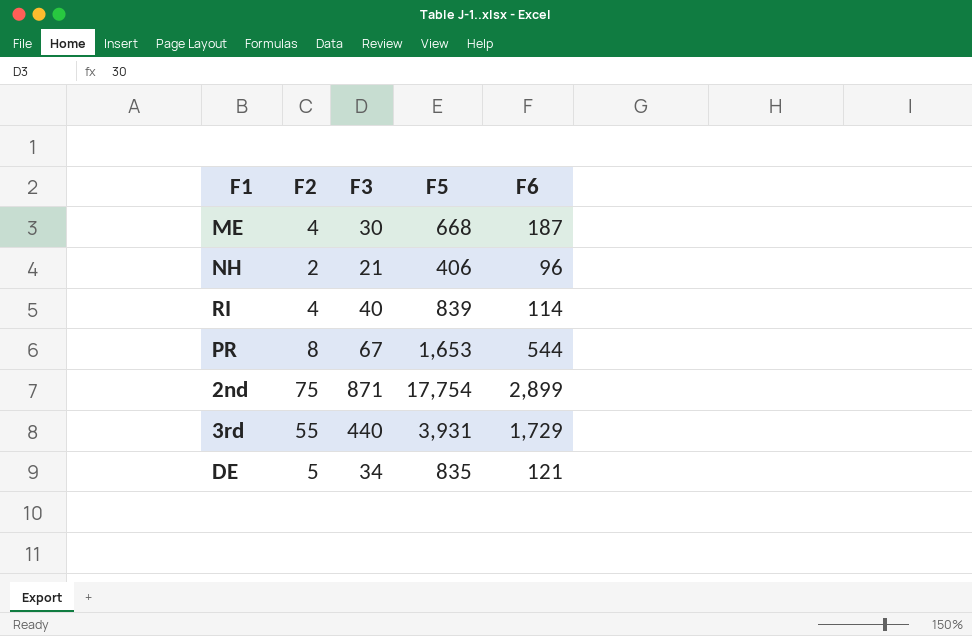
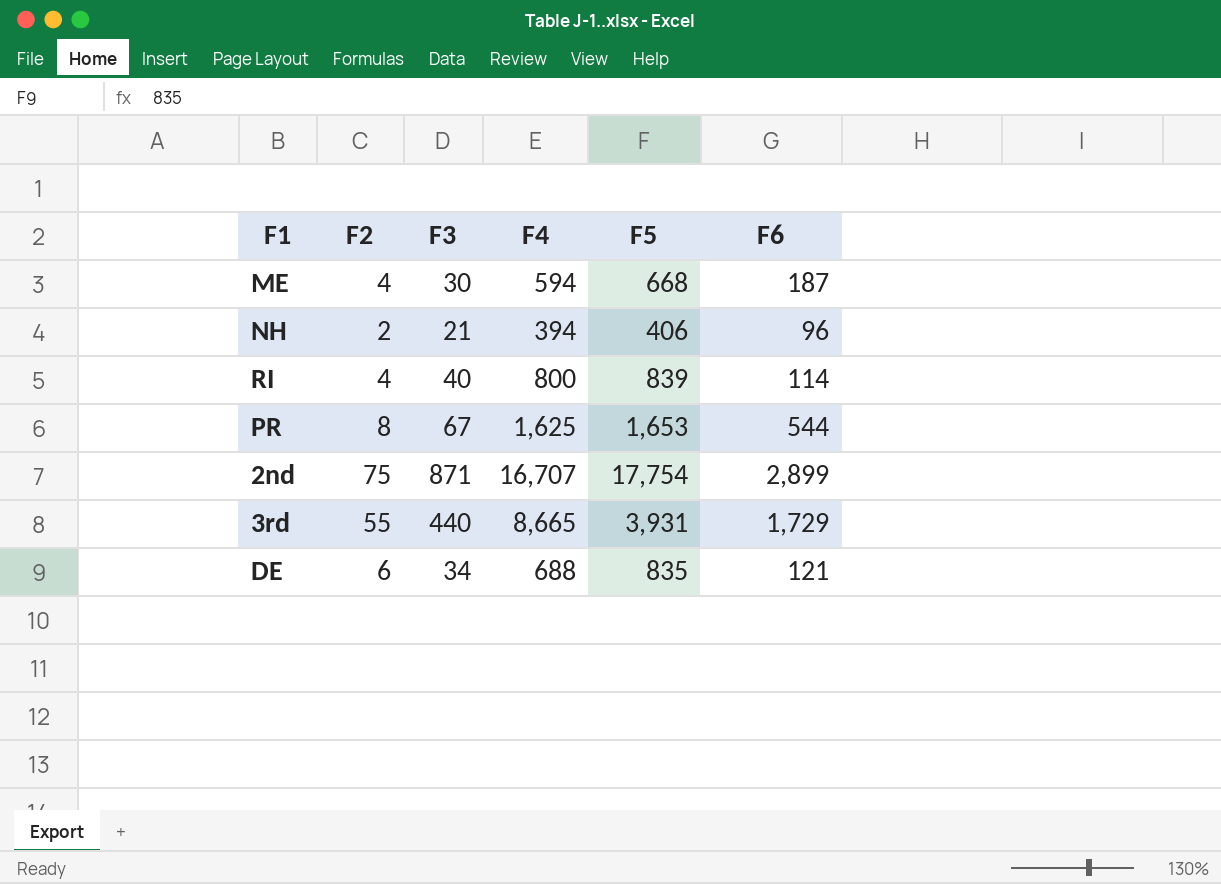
column F4 | position: none -> 4
DE | F2: 5 -> 6

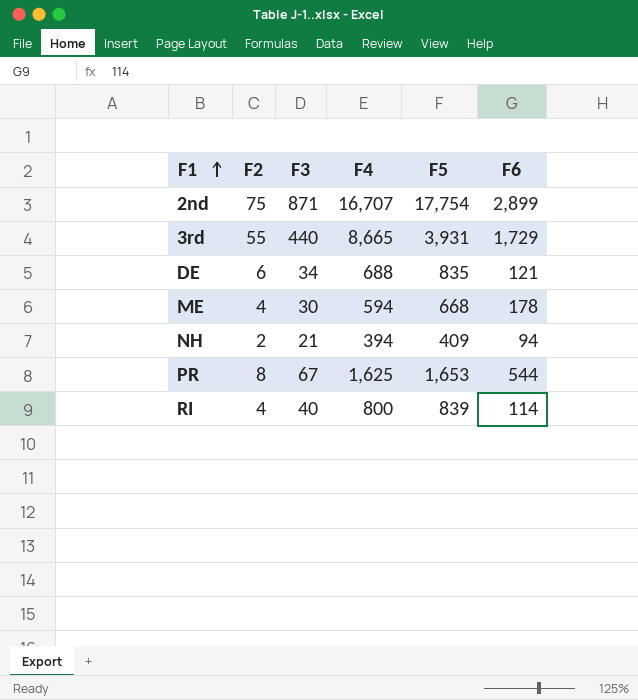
row order: none -> F1 ascending
ME | F6: 187 -> 178
NH | F5: 406 -> 409
NH | F6: 96 -> 94

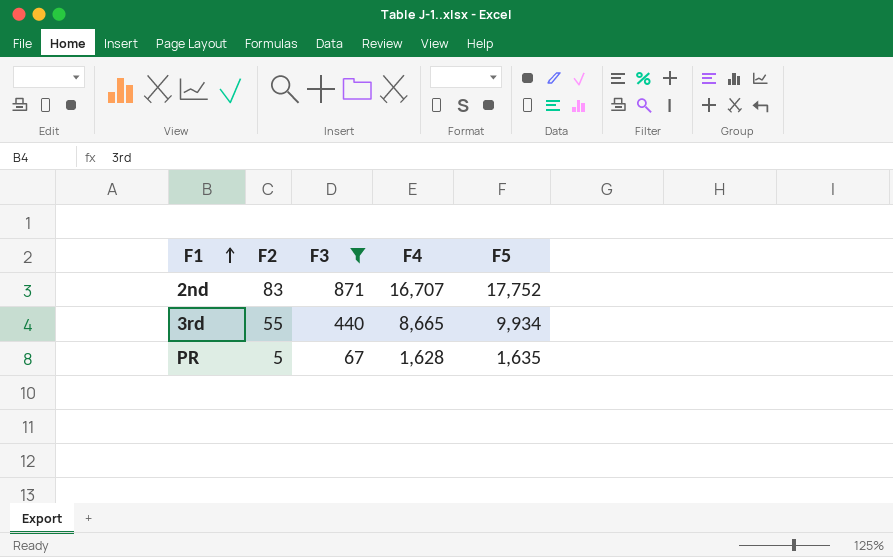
filter: none -> F3 >= 67
column F6 | position: 6 -> none
2nd | F2: 75 -> 83
2nd | F5: 17,754 -> 17,752
3rd | F5: 3,931 -> 9,934
PR | F2: 8 -> 5
PR | F4: 1,625 -> 1,628
PR | F5: 1,653 -> 1,635

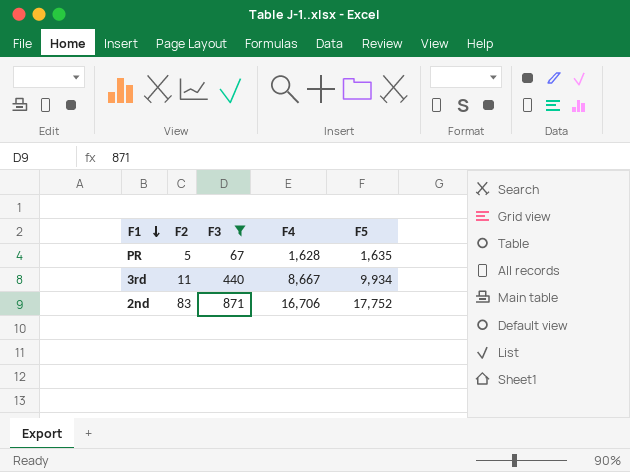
row order: F1 ascending -> F1 descending
3rd | F2: 55 -> 11
3rd | F4: 8,665 -> 8,667
2nd | F4: 16,707 -> 16,706

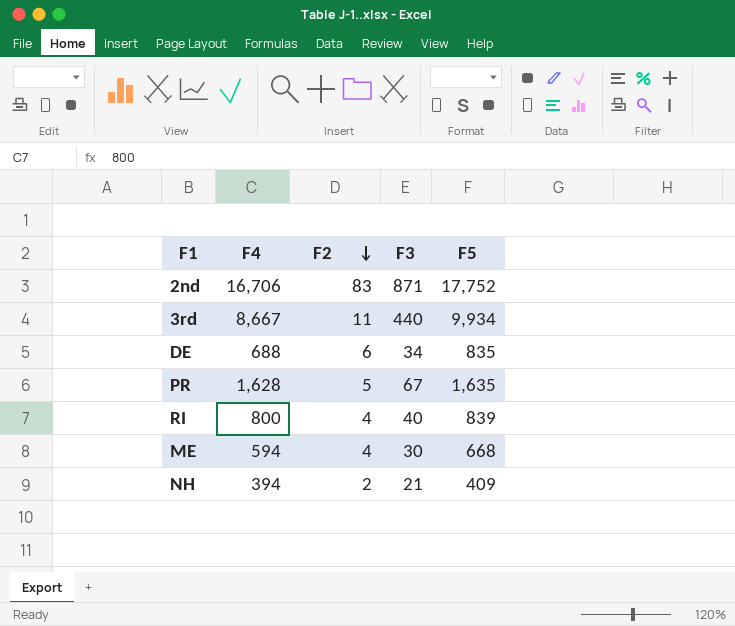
filter: F3 >= 67 -> none
row order: F1 descending -> F2 descending
column F4 | position: 4 -> 2

